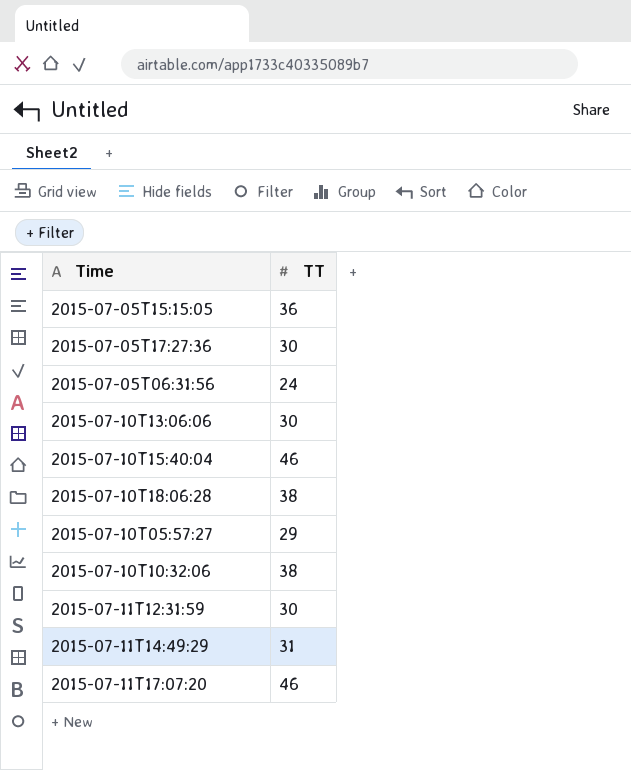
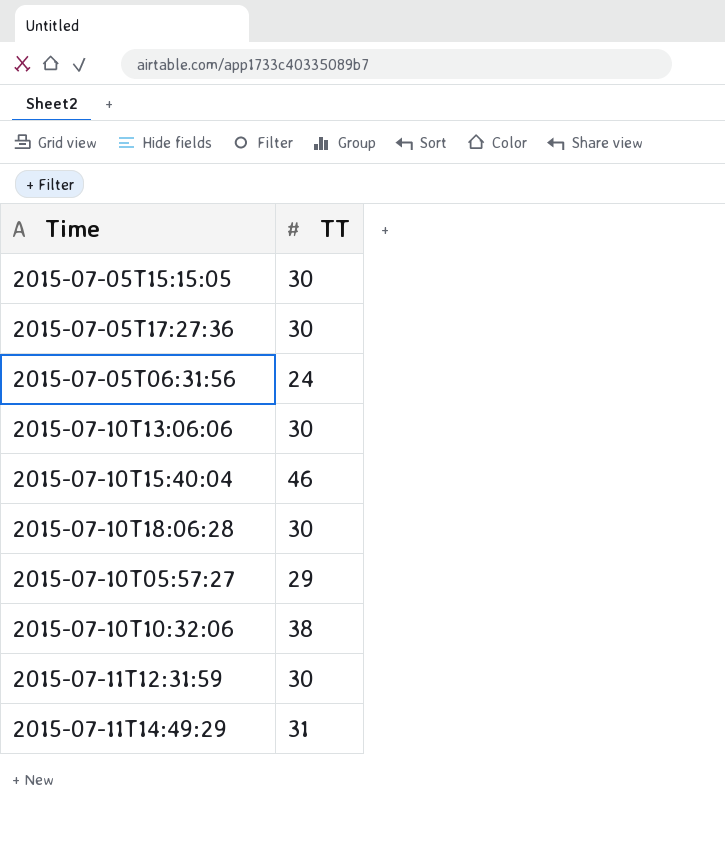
row 2015-07-11T17:07:20: 46 -> none
2015-07-05T15:15:05 | TT: 36 -> 30
2015-07-10T18:06:28 | TT: 38 -> 30

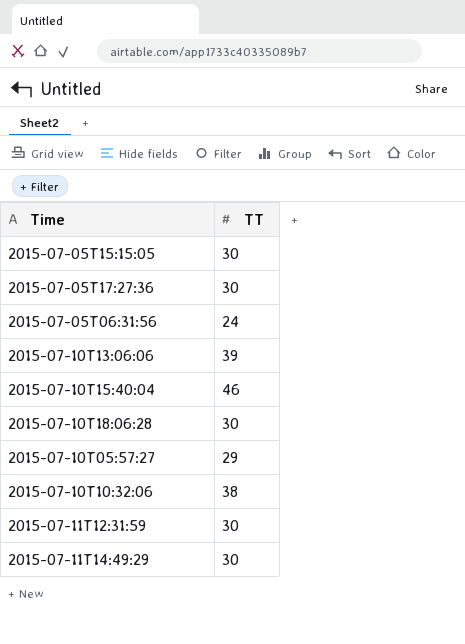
2015-07-10T13:06:06 | TT: 30 -> 39
2015-07-11T14:49:29 | TT: 31 -> 30

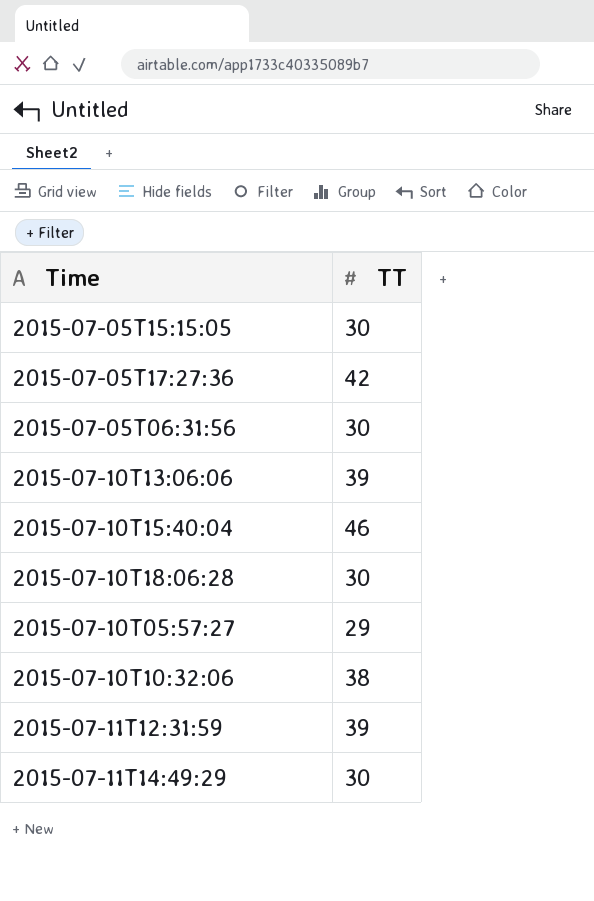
2015-07-05T17:27:36 | TT: 30 -> 42
2015-07-05T06:31:56 | TT: 24 -> 30
2015-07-11T12:31:59 | TT: 30 -> 39

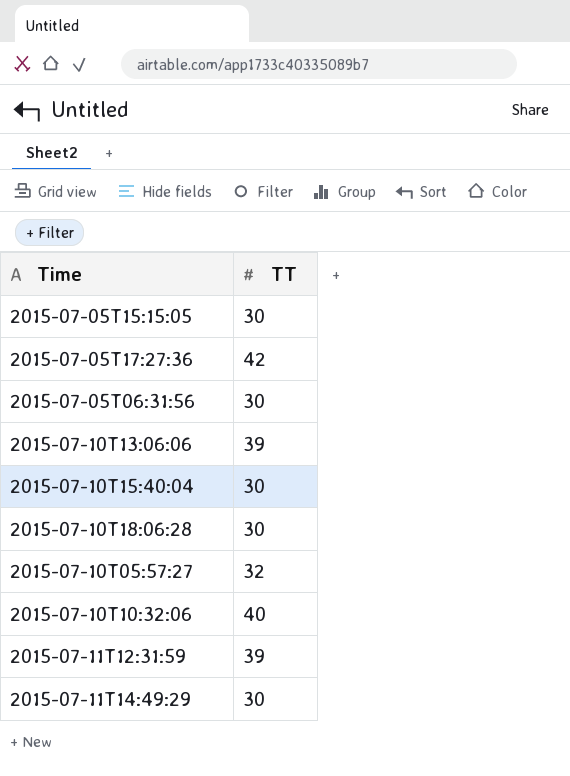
2015-07-10T15:40:04 | TT: 46 -> 30
2015-07-10T05:57:27 | TT: 29 -> 32
2015-07-10T10:32:06 | TT: 38 -> 40

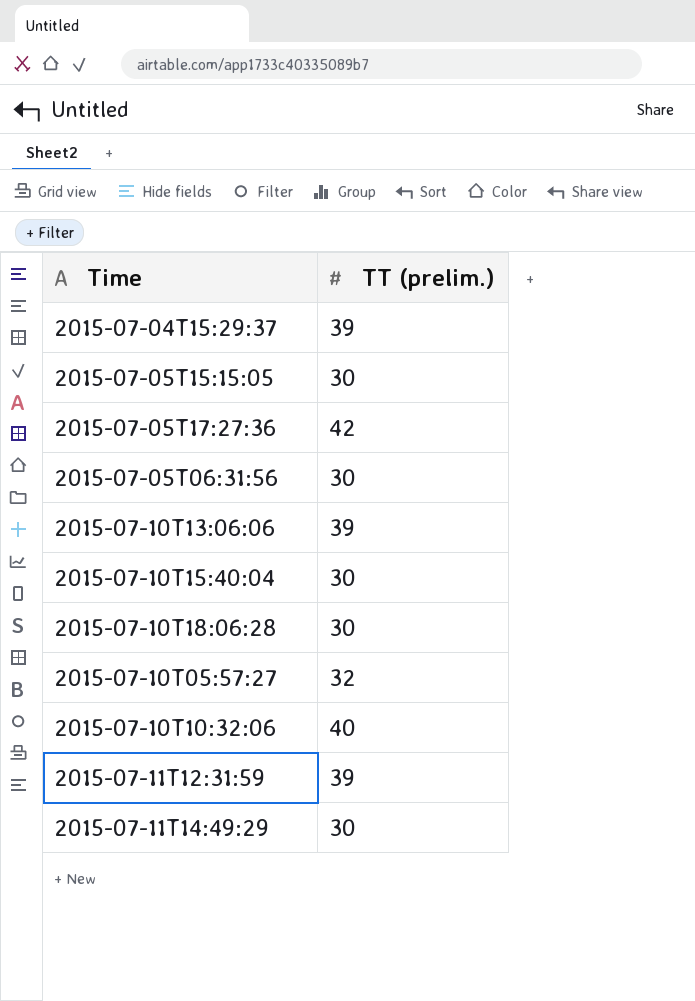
column name: TT -> TT (prelim.)
row 2015-07-04T15:29:37: none -> 39

